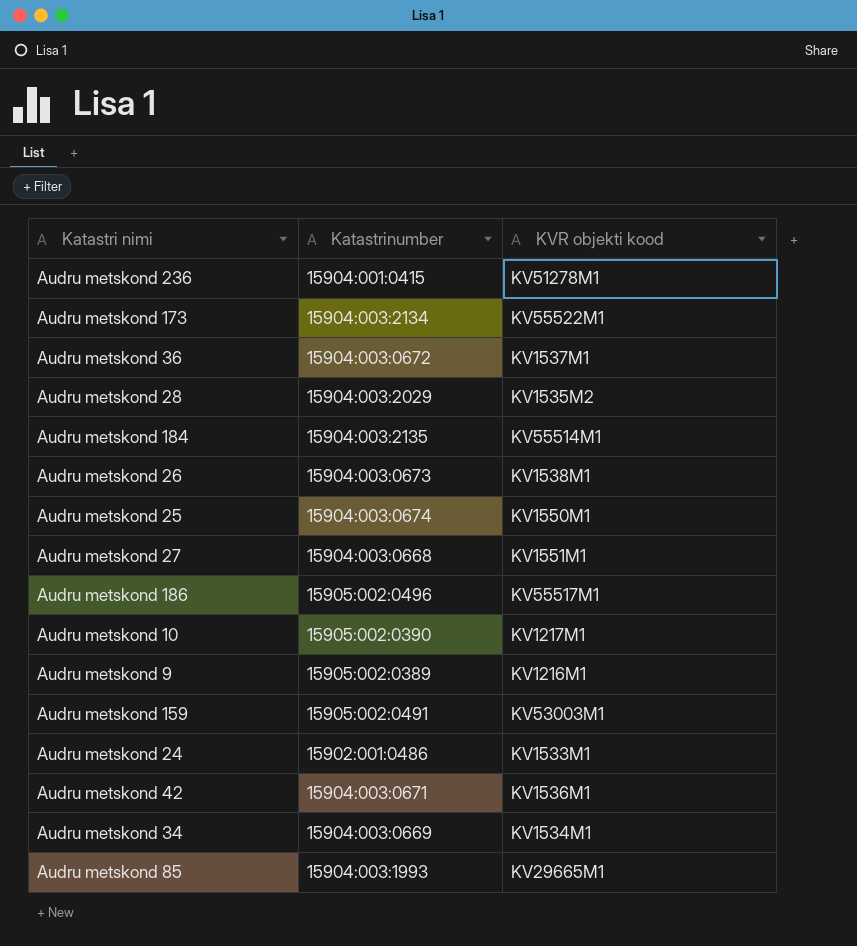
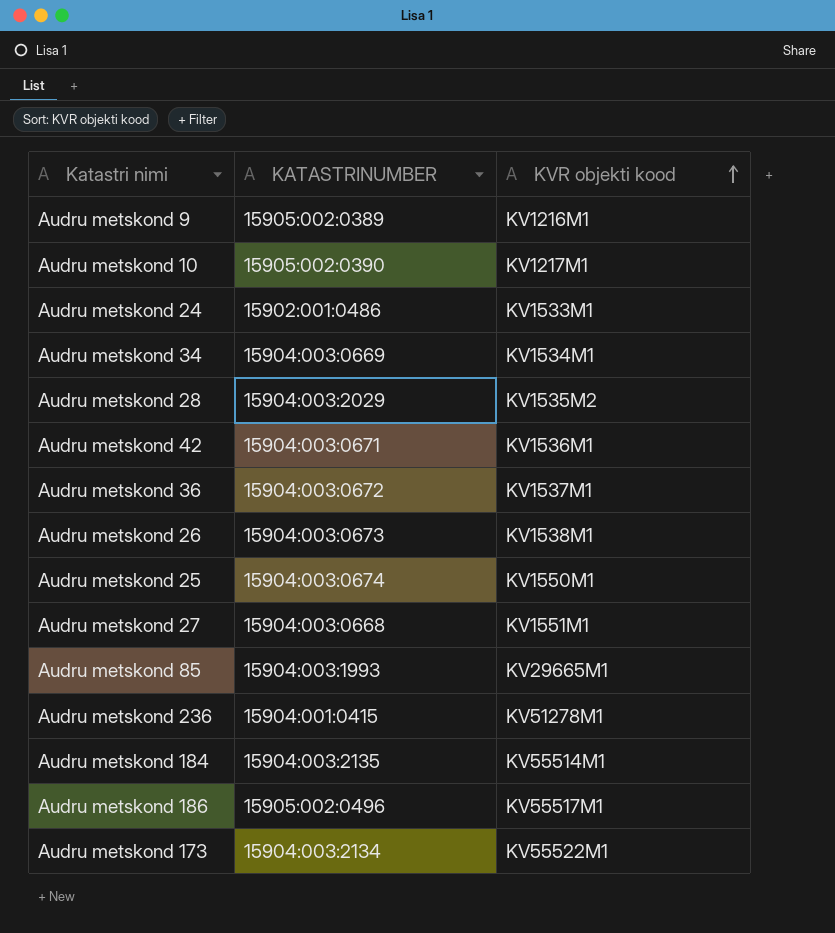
row order: none -> KVR objekti kood ascending
column name: Katastrinumber -> KATASTRINUMBER
row Audru metskond 159: 15905:002:0491 | KV53003M1 -> none

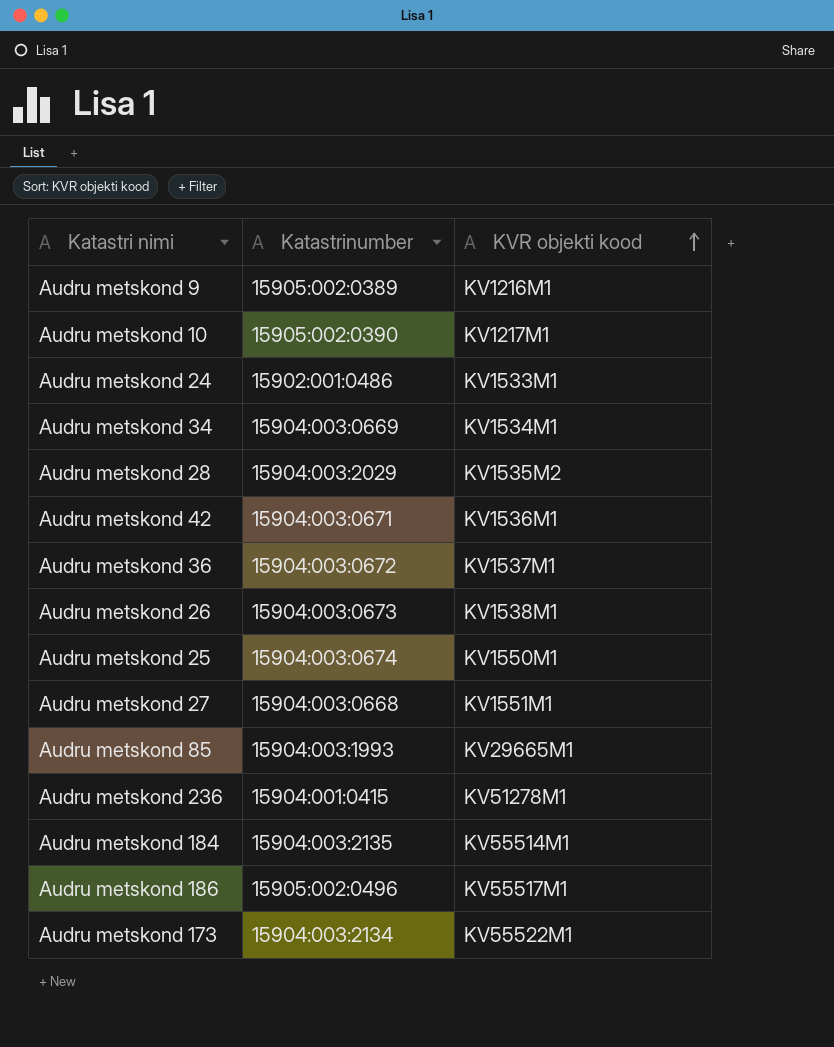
column name: KATASTRINUMBER -> Katastrinumber

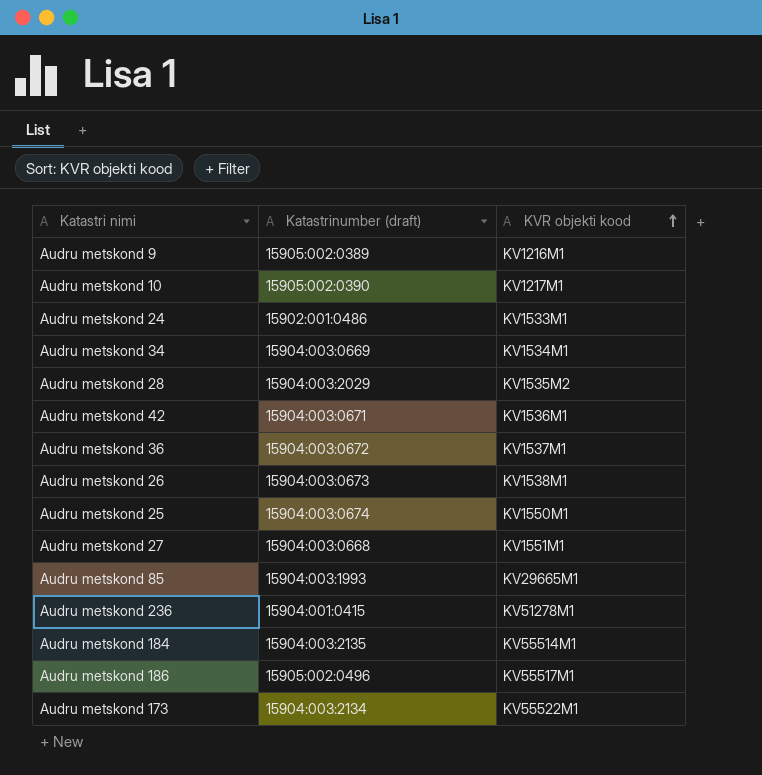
column name: Katastrinumber -> Katastrinumber (draft)

